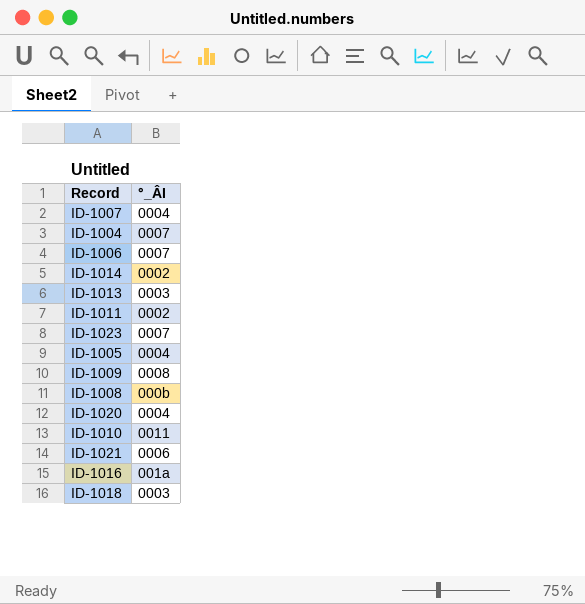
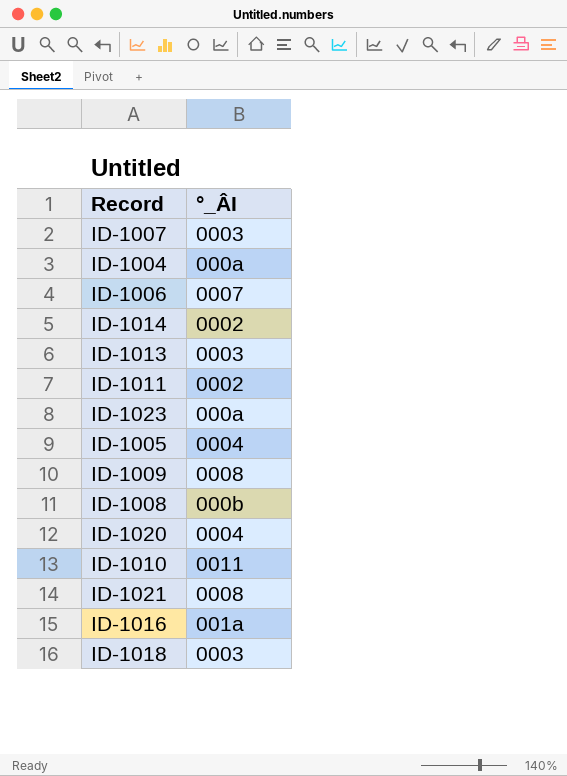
ID-1007 | °_ÂI: 0004 -> 0003
ID-1004 | °_ÂI: 0007 -> 000a
ID-1023 | °_ÂI: 0007 -> 000a
ID-1021 | °_ÂI: 0006 -> 0008

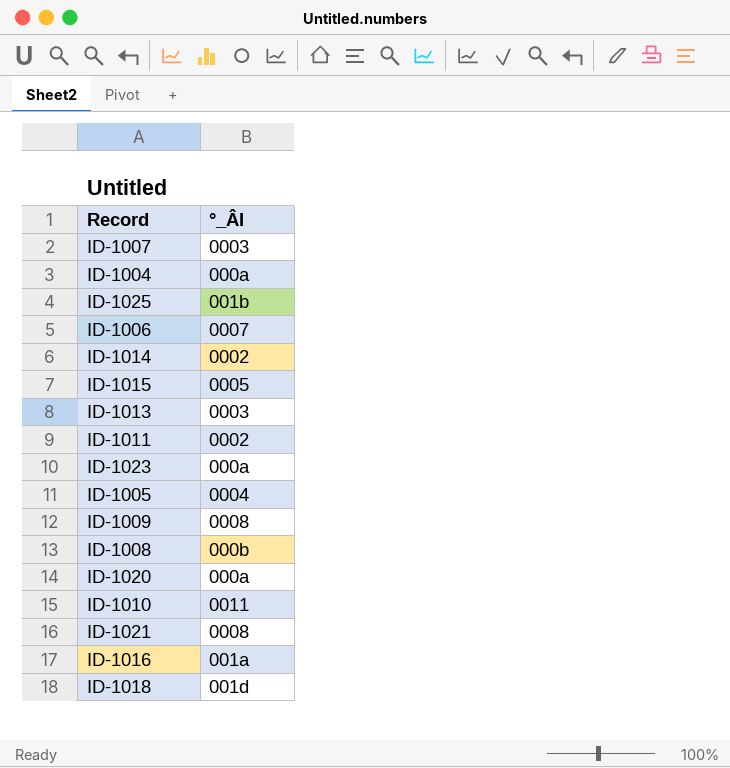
row ID-1025: none -> 001b
row ID-1015: none -> 0005
ID-1020 | °_ÂI: 0004 -> 000a
ID-1018 | °_ÂI: 0003 -> 001d

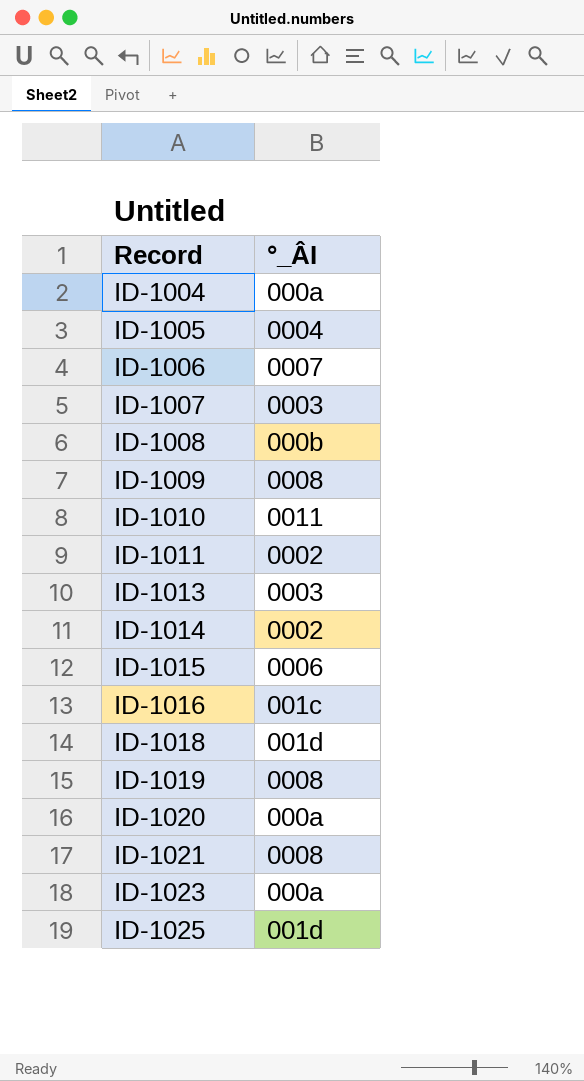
row order: none -> Record ascending
ID-1015 | °_ÂI: 0005 -> 0006
ID-1016 | °_ÂI: 001a -> 001c
row ID-1019: none -> 0008
ID-1025 | °_ÂI: 001b -> 001d

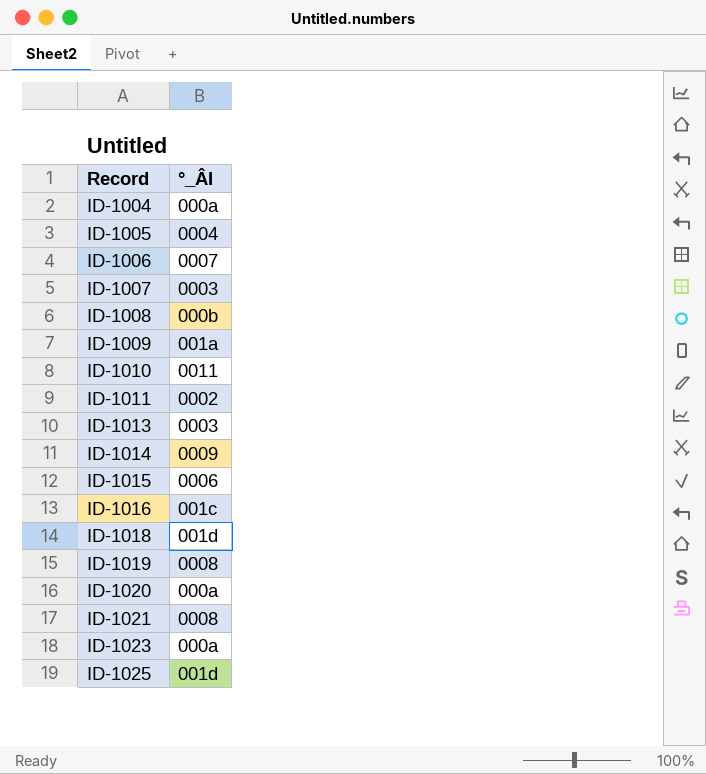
ID-1009 | °_ÂI: 0008 -> 001a
ID-1014 | °_ÂI: 0002 -> 0009

